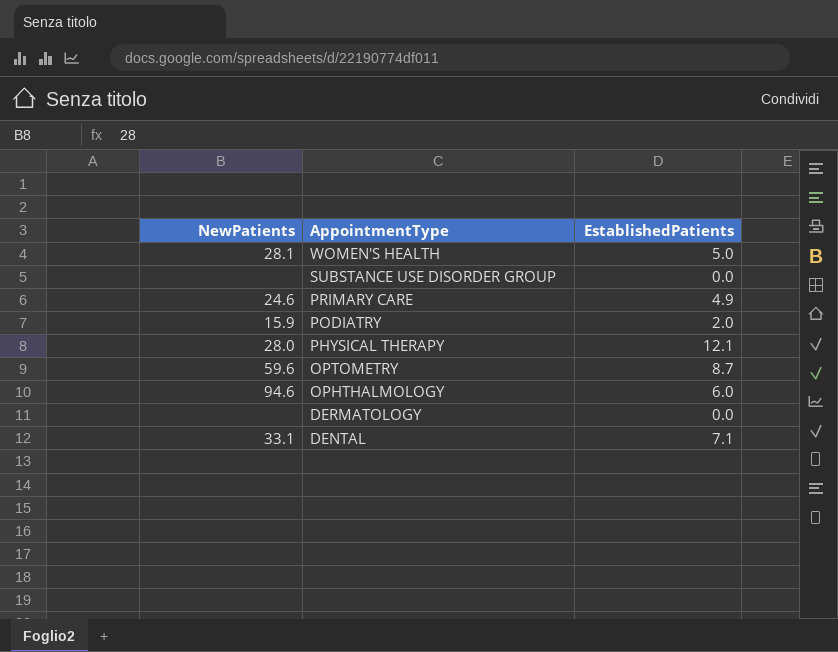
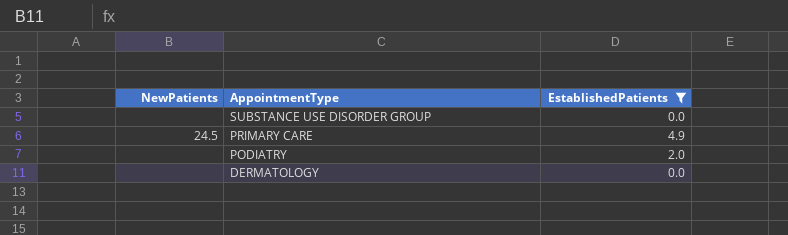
filter: none -> EstablishedPatients <= 4.9
PRIMARY CARE | NewPatients: 24.6 -> 24.5
PODIATRY | NewPatients: 15.9 -> none

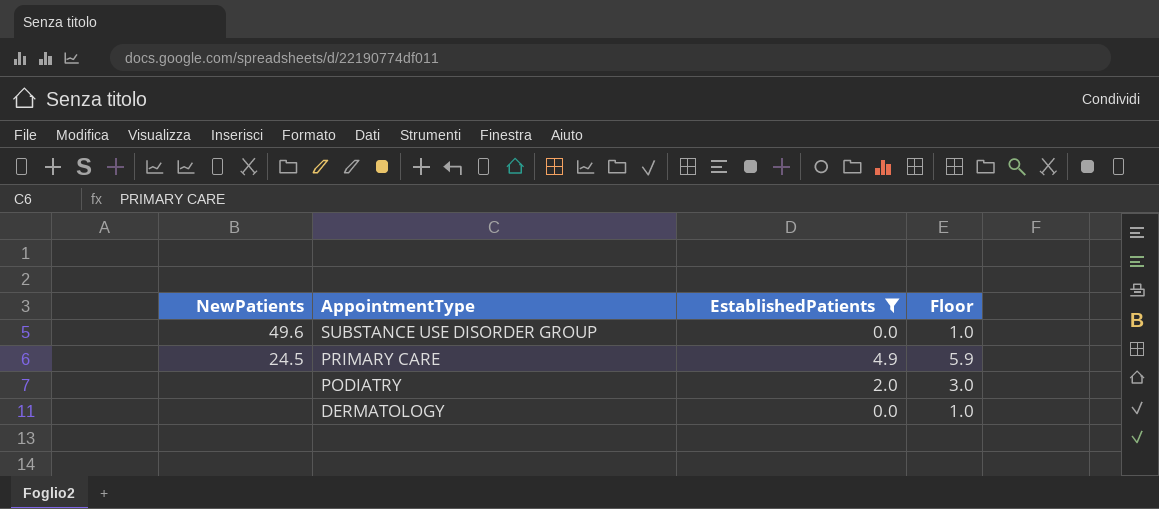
column Floor | formula: none -> [EstablishedPatients] + 1
SUBSTANCE USE DISORDER GROUP | NewPatients: none -> 49.6

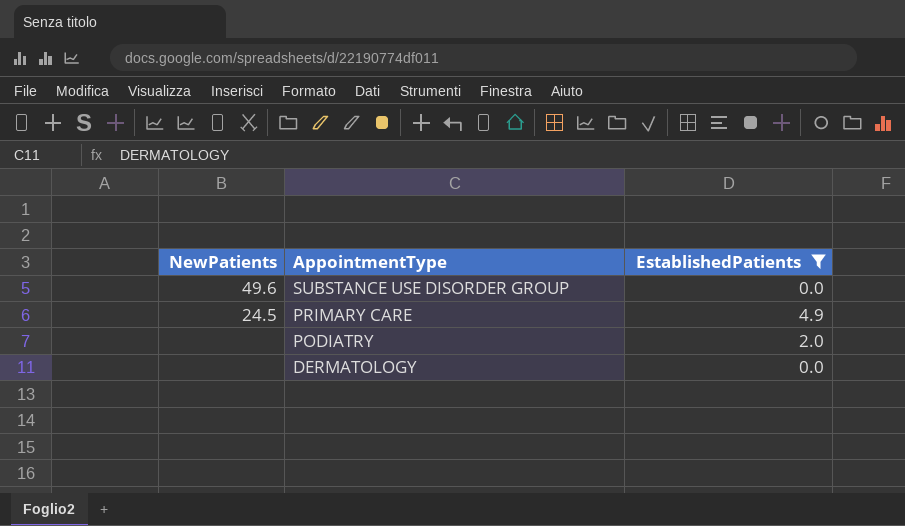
column Floor | formula: [EstablishedPatients] + 1 -> none

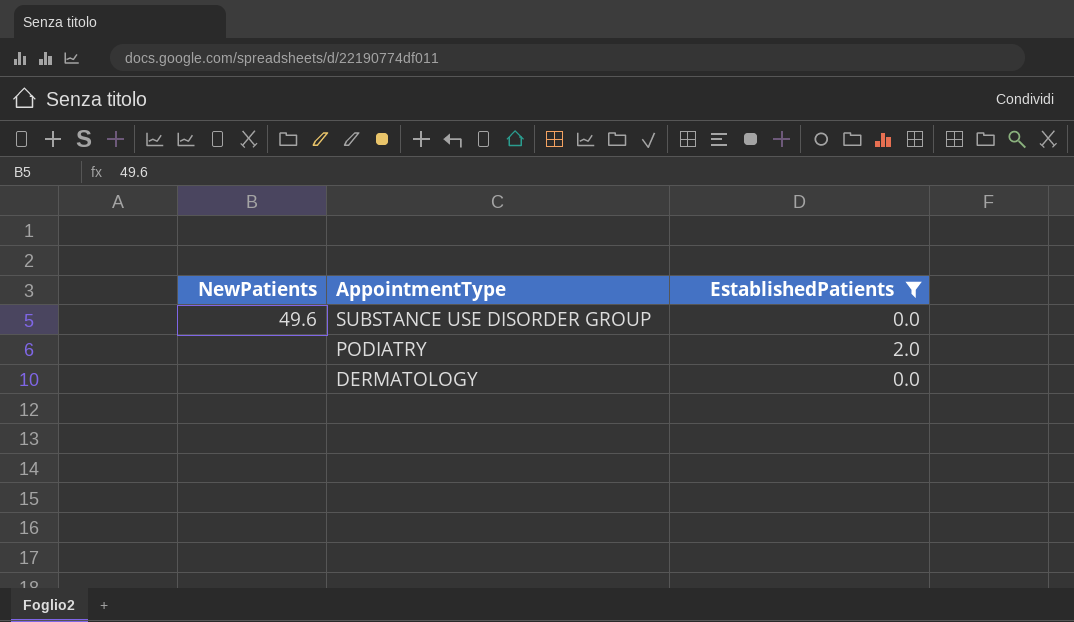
row PRIMARY CARE: 24.5 | 4.9 -> none

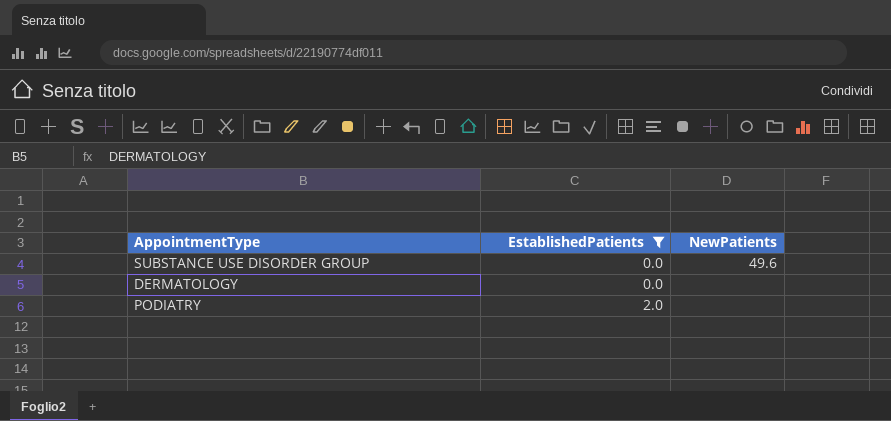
row order: AppointmentType descending -> EstablishedPatients ascending
column NewPatients | position: 1 -> 3

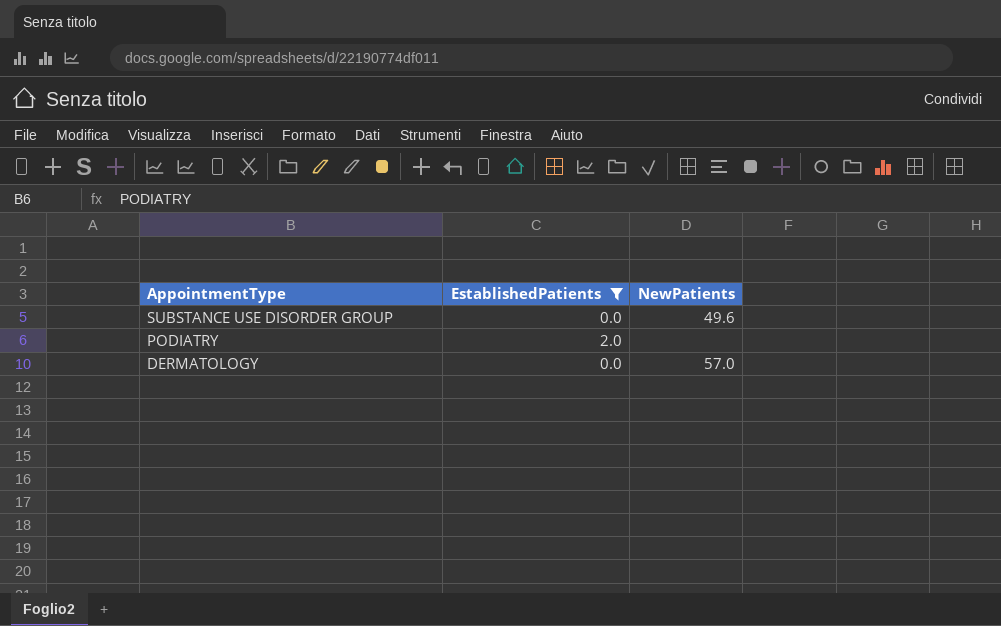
row order: EstablishedPatients ascending -> AppointmentType descending
DERMATOLOGY | NewPatients: none -> 57.0

